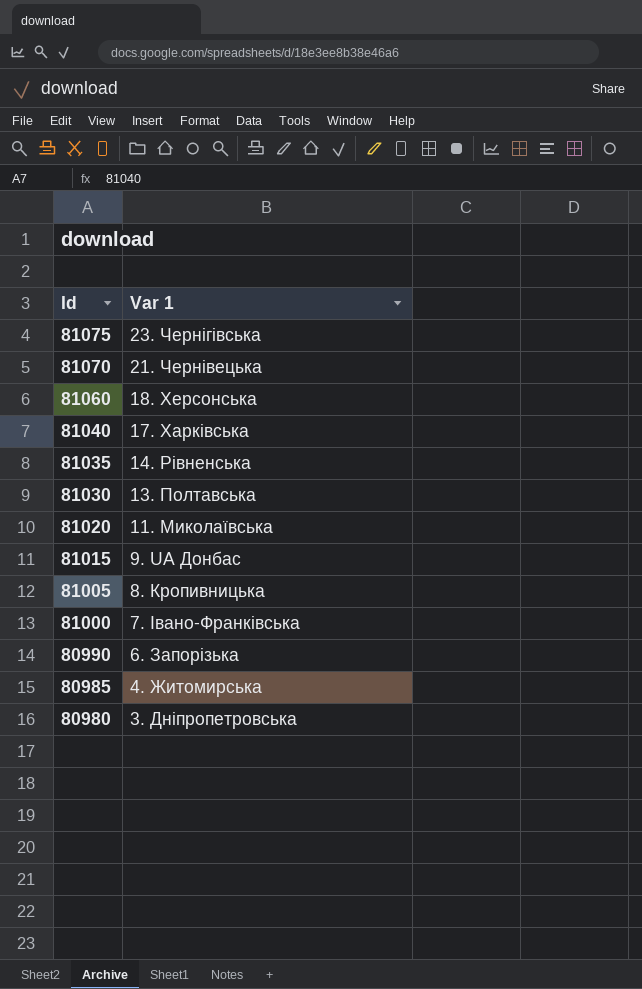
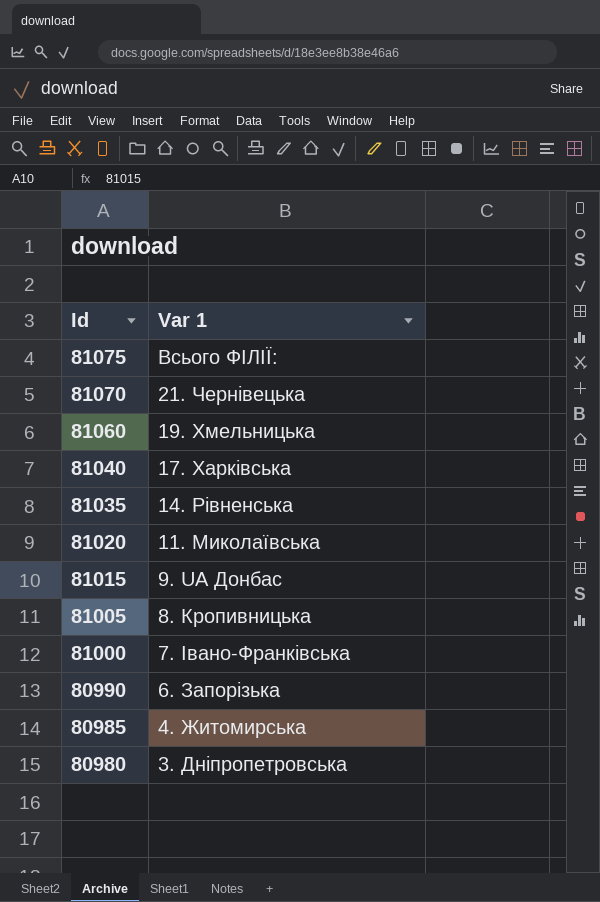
row 81030: 13. Полтавська -> none
81075 | Var 1: 23. Чернігівська -> Всього ФІЛІЇ:
81060 | Var 1: 18. Херсонська -> 19. Хмельницька

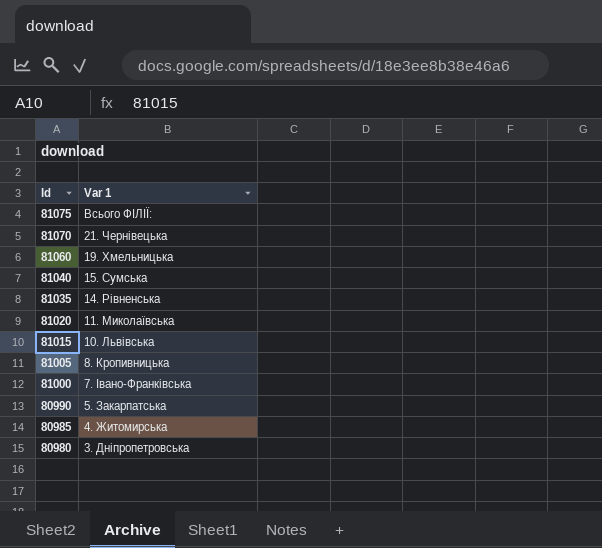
81040 | Var 1: 17. Харківська -> 15. Сумська
81015 | Var 1: 9. UA Донбас -> 10. Львівська
80990 | Var 1: 6. Запорізька -> 5. Закарпатська

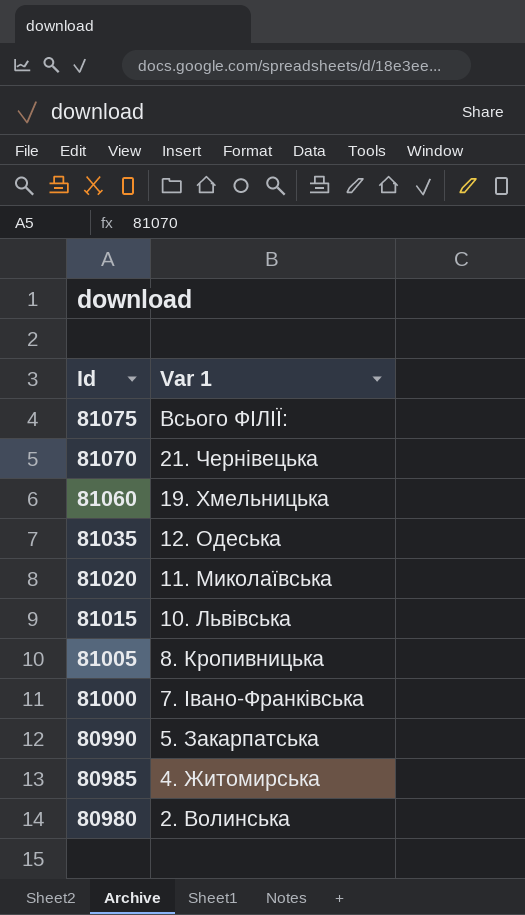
row 81040: 15. Сумська -> none
81035 | Var 1: 14. Рівненська -> 12. Одеська
80980 | Var 1: 3. Дніпропетровська -> 2. Волинська

